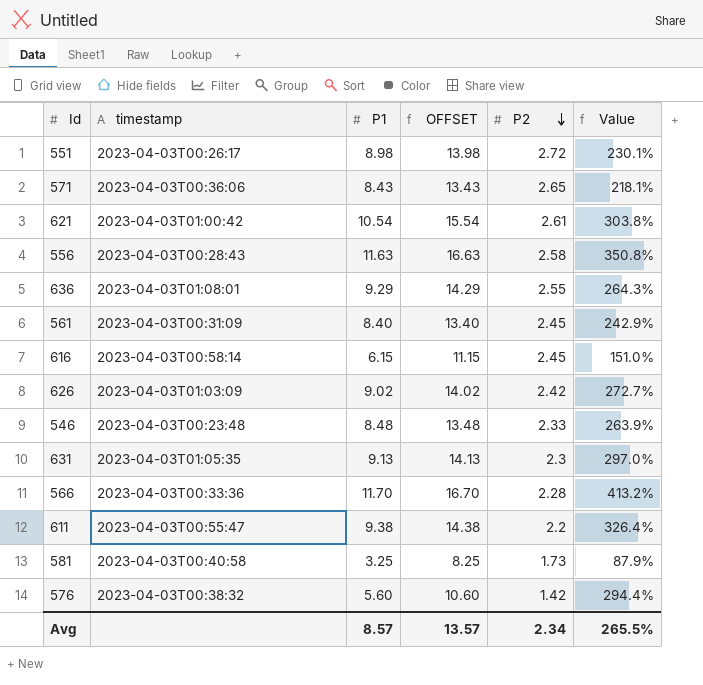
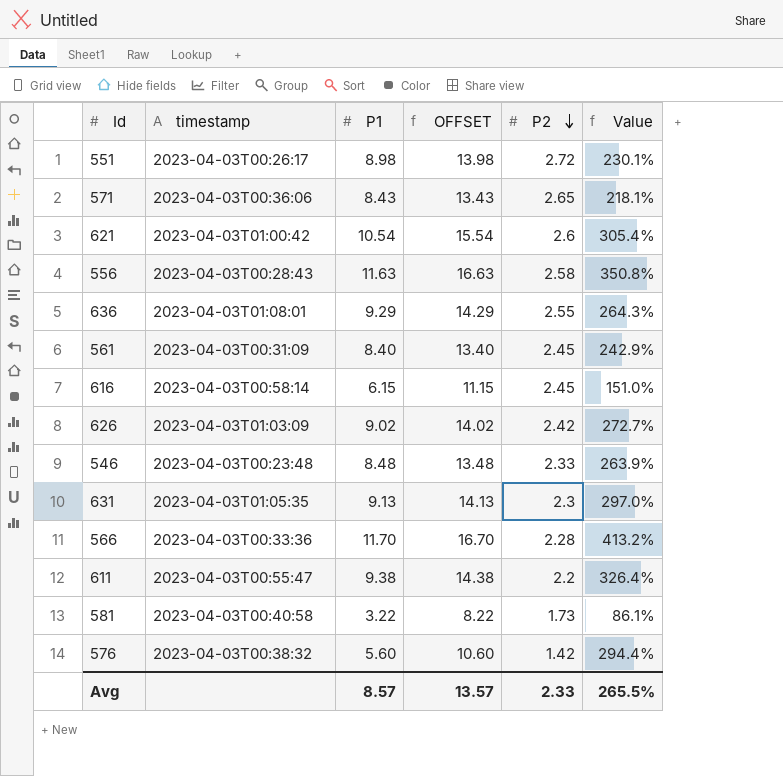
621 | P2: 2.61 -> 2.6
621 | Value: 303.8% -> 305.4%
581 | P1: 3.25 -> 3.22
581 | OFFSET: 8.25 -> 8.22
581 | Value: 87.9% -> 86.1%
Avg | P2: 2.34 -> 2.33

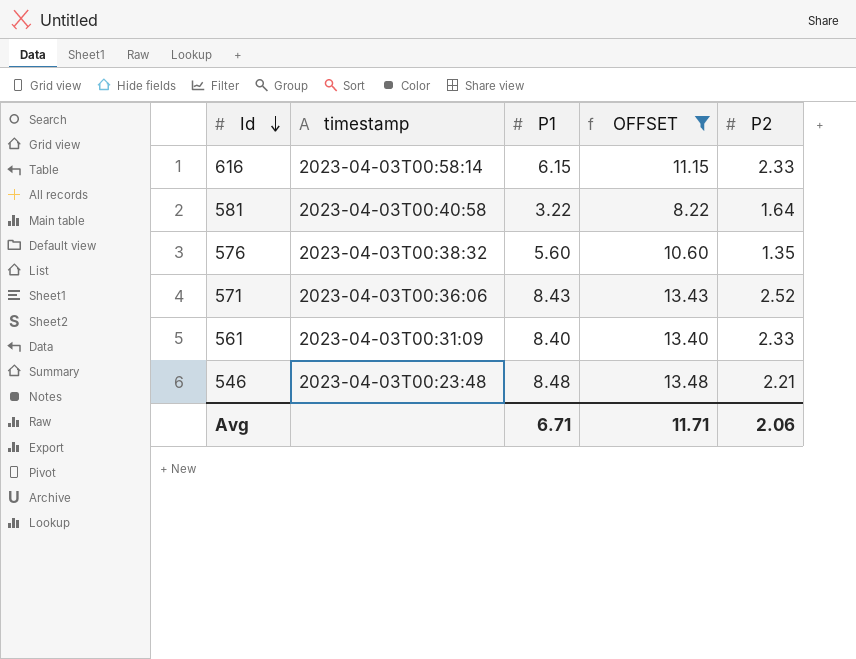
filter: none -> OFFSET <= 13.48
row order: P2 descending -> Id descending
column Value | formula: ([P1] - [P2]) / [P2] -> none
616 | P2: 2.45 -> 2.33
581 | P2: 1.73 -> 1.64
576 | P2: 1.42 -> 1.35
571 | P2: 2.65 -> 2.52
561 | P2: 2.45 -> 2.33
546 | P2: 2.33 -> 2.21
Avg | P1: 8.57 -> 6.71
Avg | OFFSET: 13.57 -> 11.71
Avg | P2: 2.33 -> 2.06

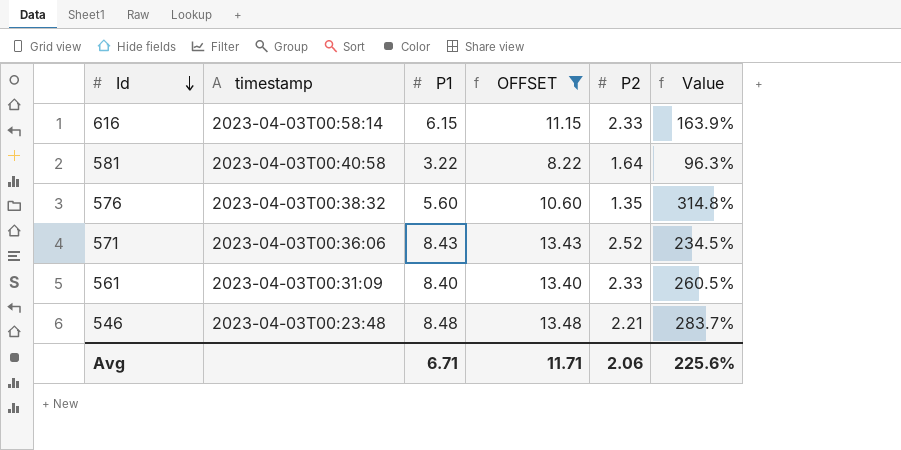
column Value | formula: none -> ([P1] - [P2]) / [P2]

